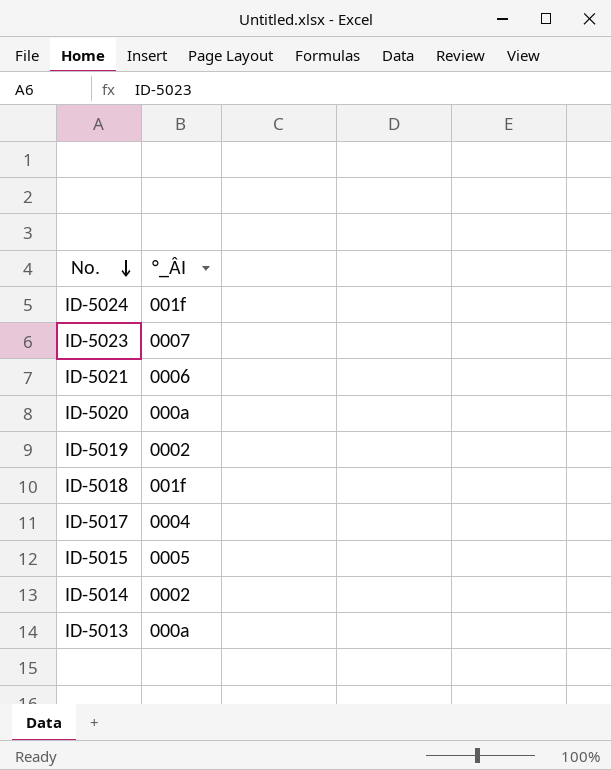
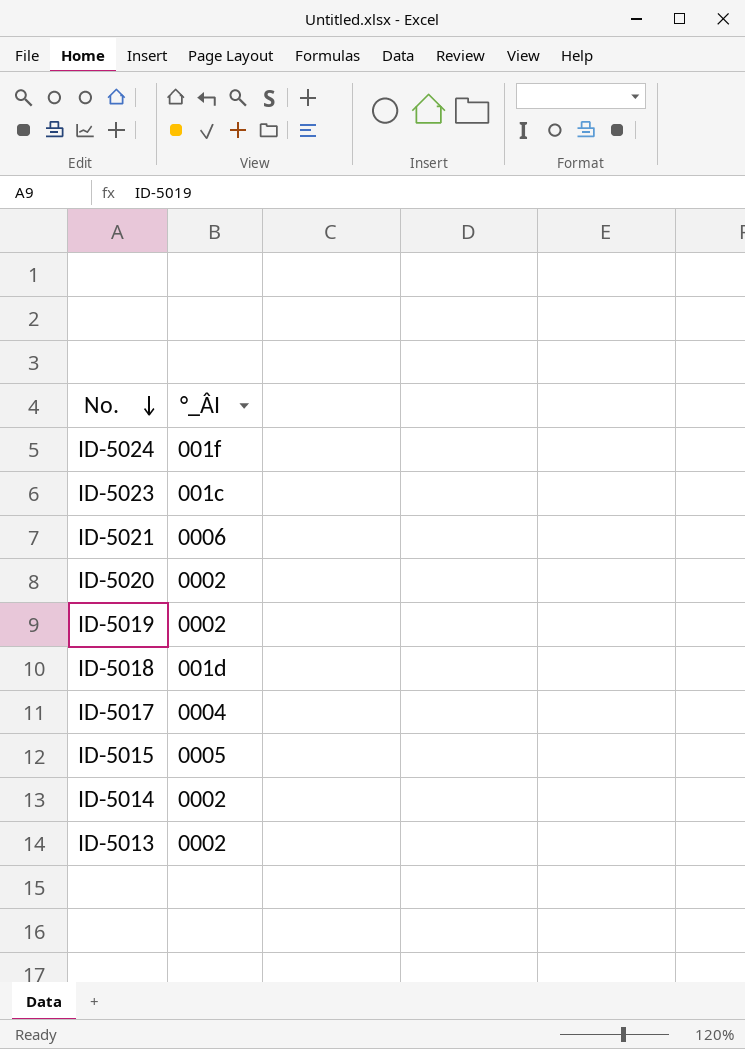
ID-5023 | °_ÂI: 0007 -> 001c
ID-5020 | °_ÂI: 000a -> 0002
ID-5018 | °_ÂI: 001f -> 001d
ID-5013 | °_ÂI: 000a -> 0002

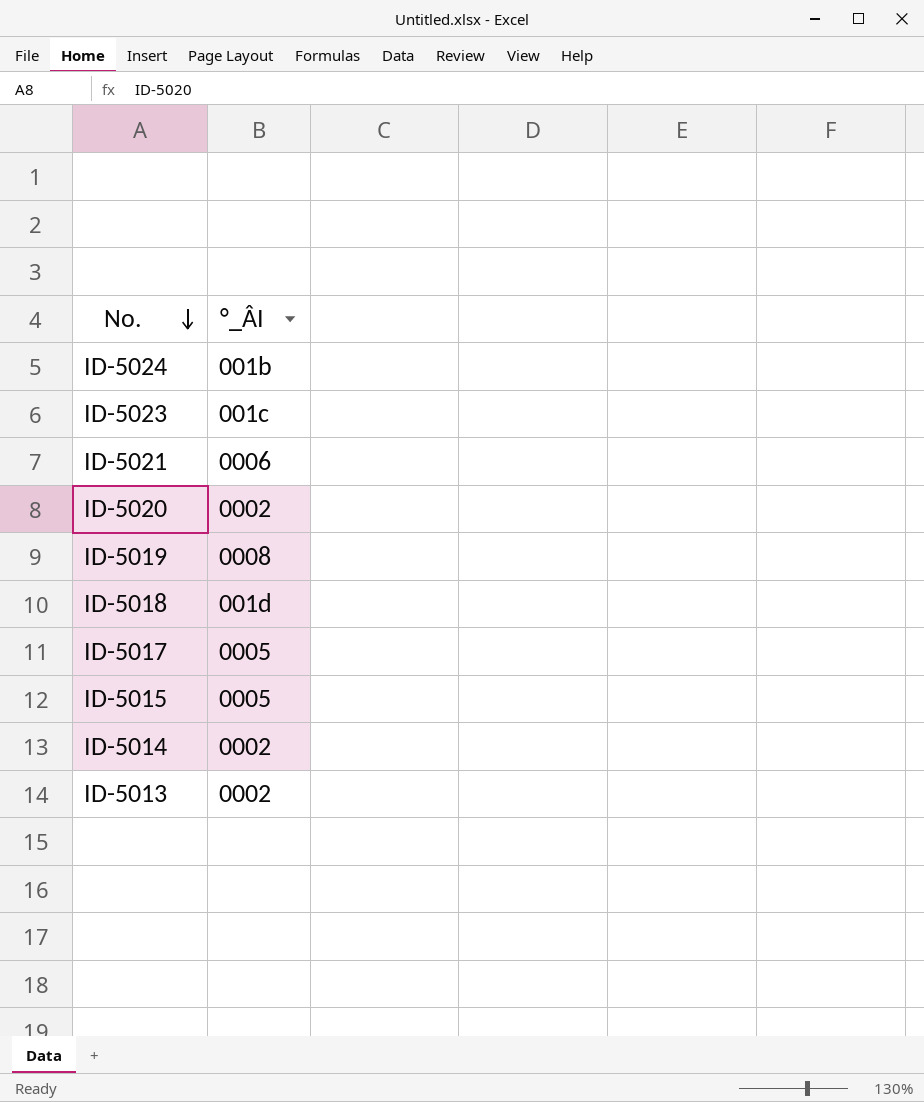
ID-5024 | °_ÂI: 001f -> 001b
ID-5019 | °_ÂI: 0002 -> 0008
ID-5017 | °_ÂI: 0004 -> 0005

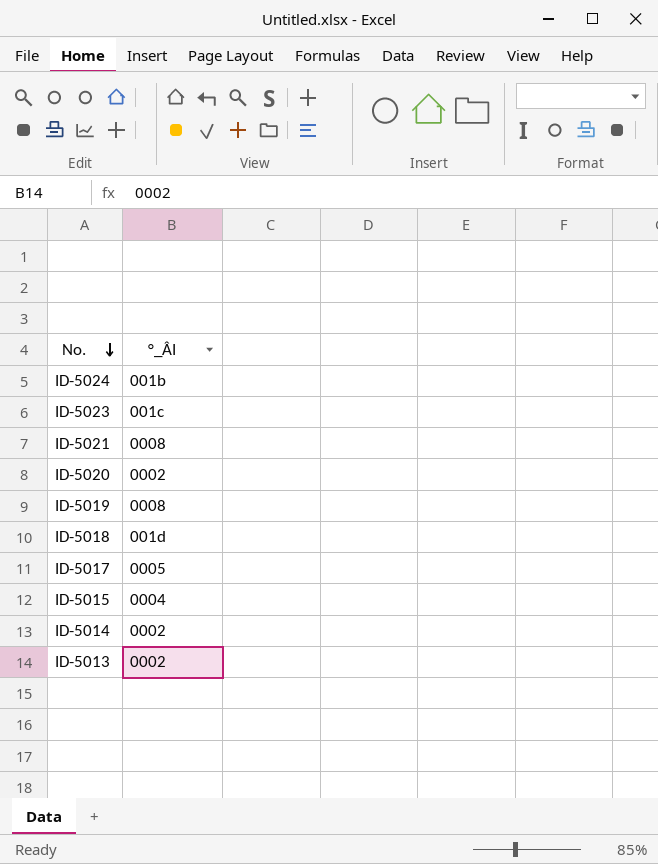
ID-5021 | °_ÂI: 0006 -> 0008
ID-5015 | °_ÂI: 0005 -> 0004

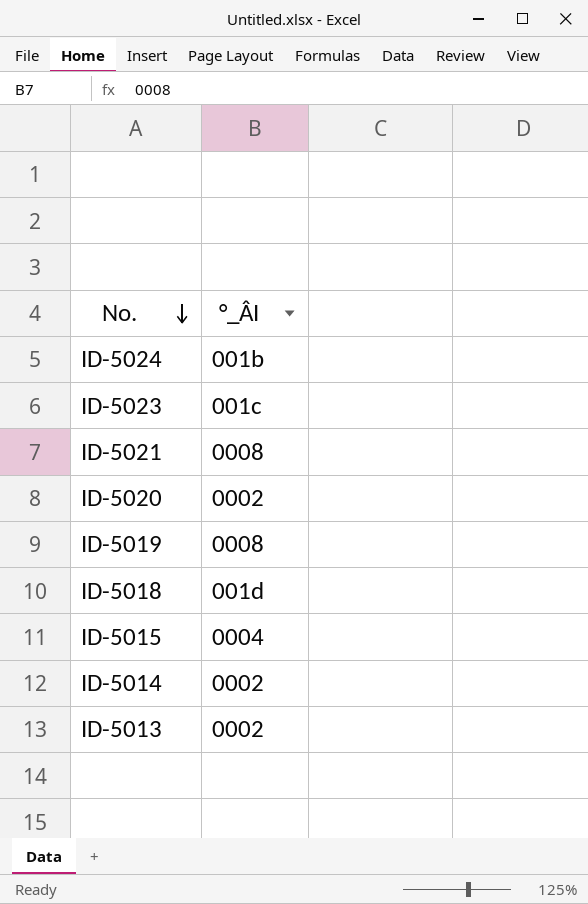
row ID-5017: 0005 -> none

